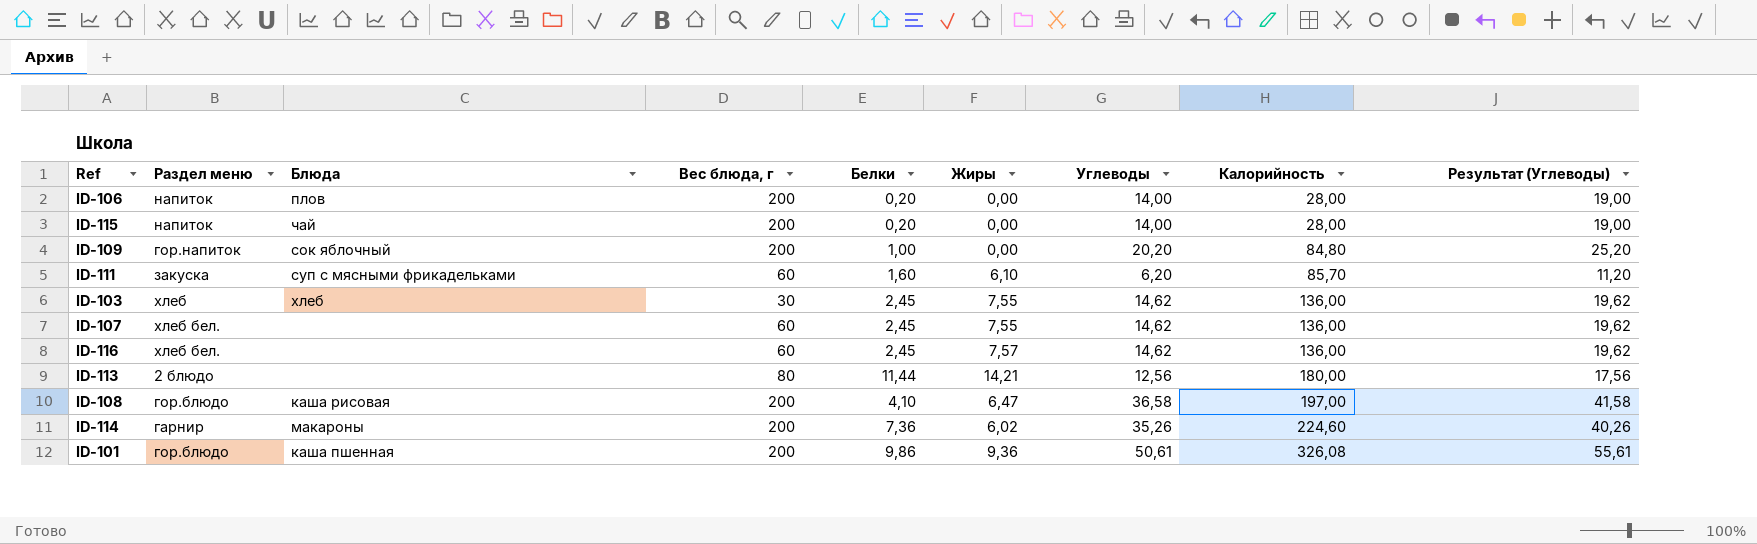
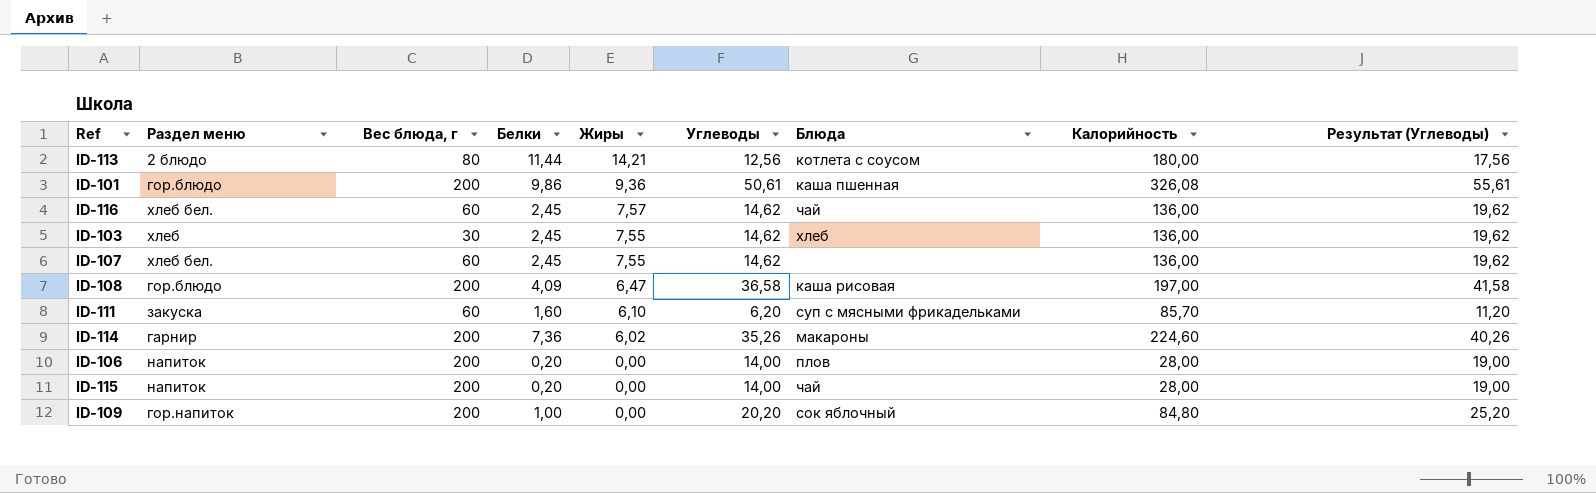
row order: Калорийность ascending -> Жиры descending
column Блюда | position: 3 -> 7
ID-113 | Блюда: none -> котлета с соусом
ID-116 | Блюда: none -> чай
ID-108 | Белки: 4,10 -> 4,09

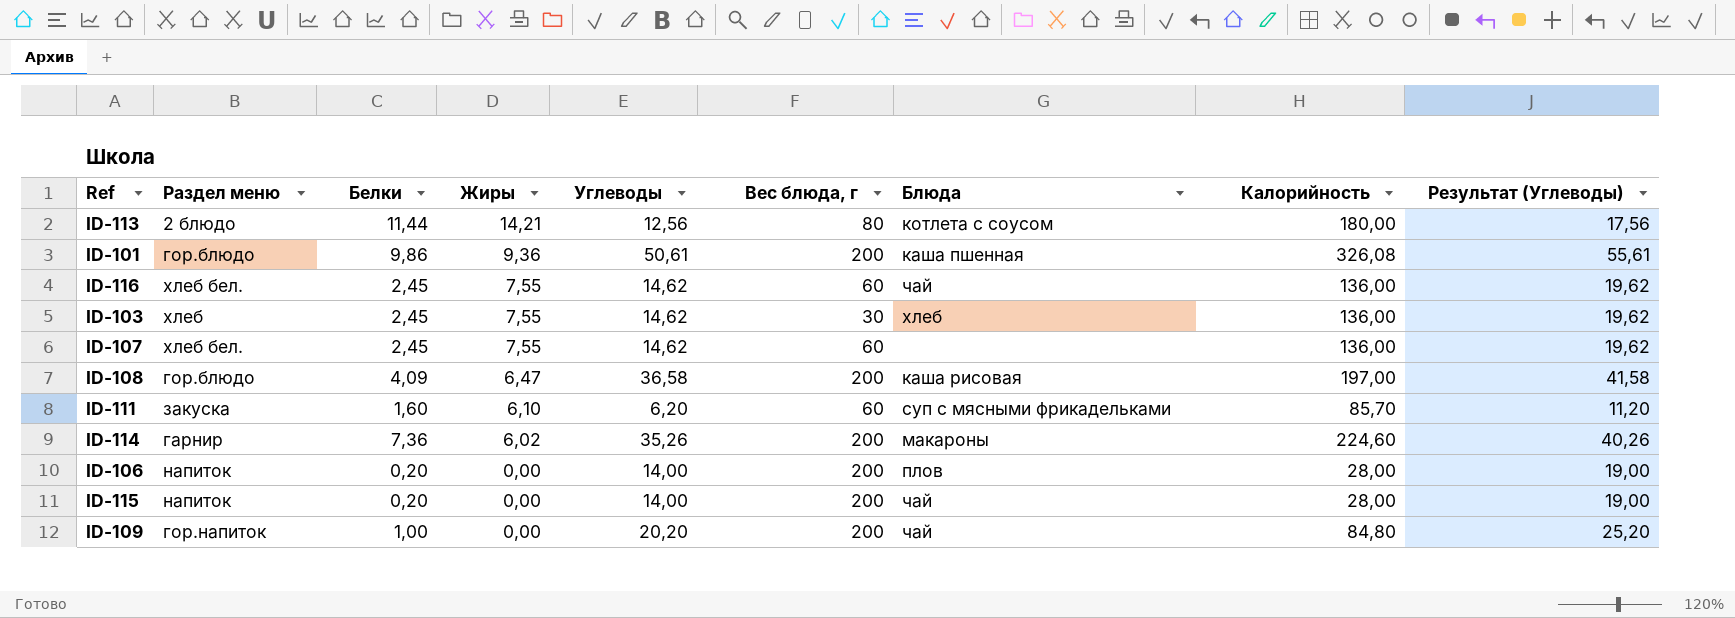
column Вес блюда, г | position: 3 -> 6
ID-116 | Жиры: 7,57 -> 7,55
ID-109 | Блюда: сок яблочный -> чай

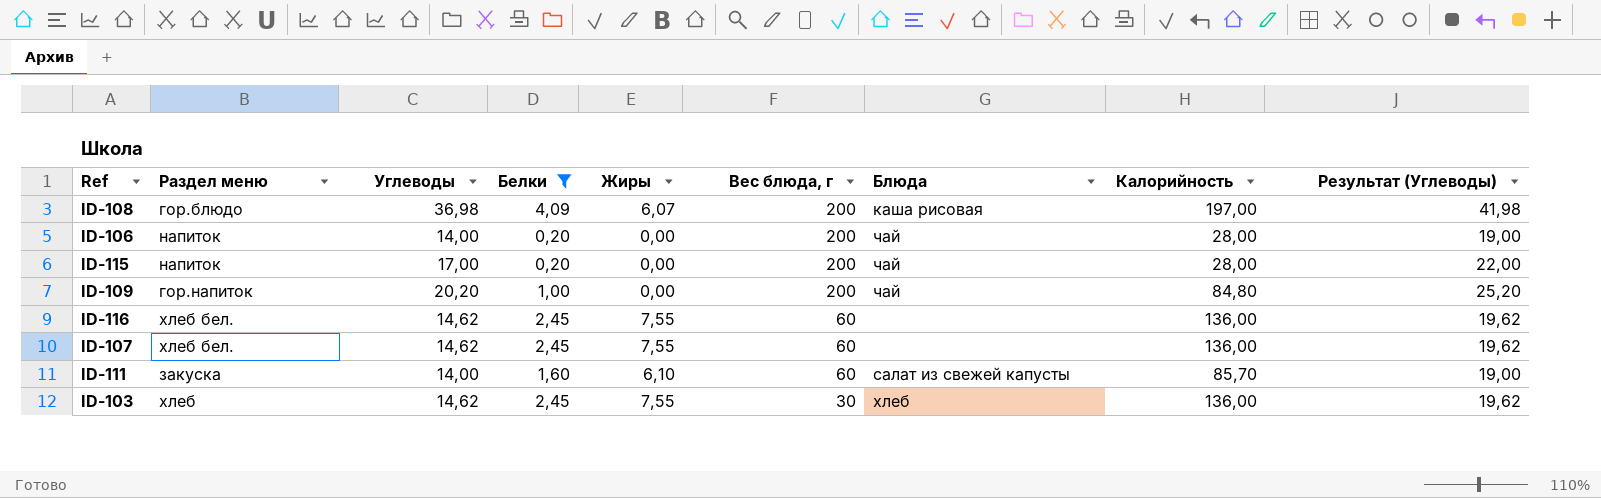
filter: none -> Белки <= 4,09
row order: Жиры descending -> Вес блюда, г descending
column Углеводы | position: 5 -> 3
ID-108 | Углеводы: 36,58 -> 36,98
ID-108 | Жиры: 6,47 -> 6,07
ID-108 | Результат (Углеводы): 41,58 -> 41,98
ID-106 | Блюда: плов -> чай
ID-115 | Углеводы: 14,00 -> 17,00
ID-115 | Результат (Углеводы): 19,00 -> 22,00
ID-116 | Блюда: чай -> none
ID-111 | Углеводы: 6,20 -> 14,00
ID-111 | Блюда: суп с мясными фрикадельками -> салат из свежей капусты
ID-111 | Результат (Углеводы): 11,20 -> 19,00

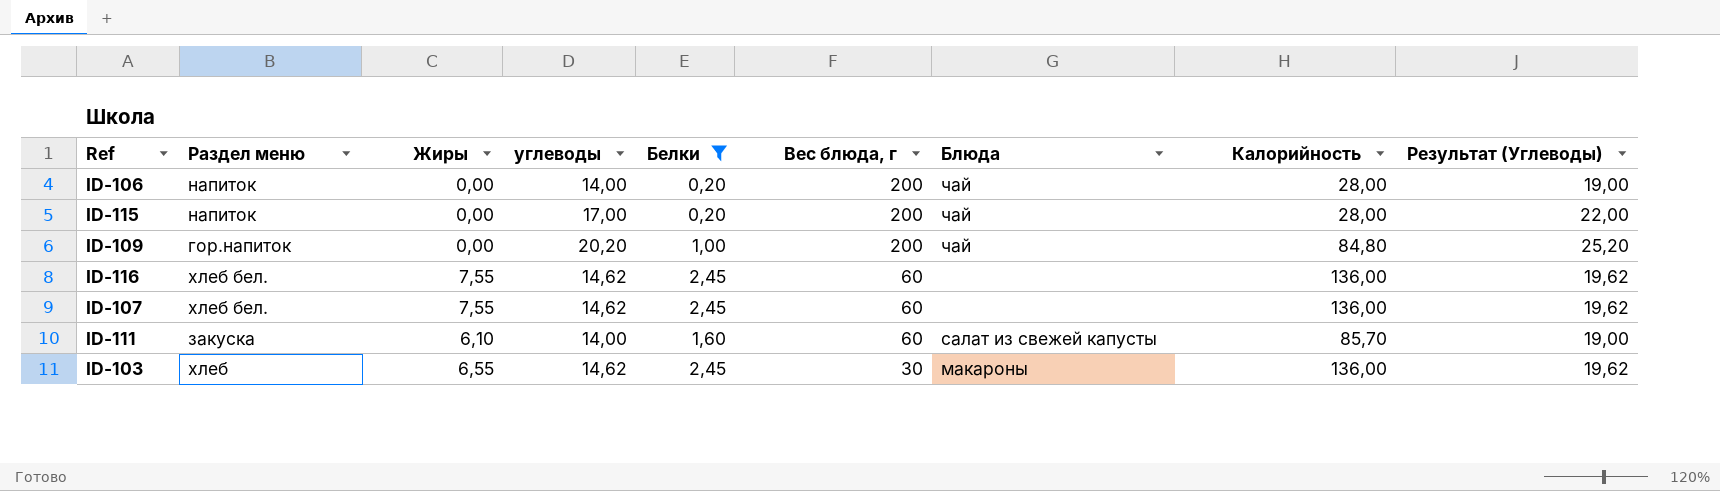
column Жиры | position: 5 -> 3
column name: Углеводы -> углеводы
row ID-108: гор.блюдо | 36,98 | 4,09 | 6,07 | 200 | каша рисовая | 197,00 | 41,98 -> none
ID-103 | Жиры: 7,55 -> 6,55
ID-103 | Блюда: хлеб -> макароны

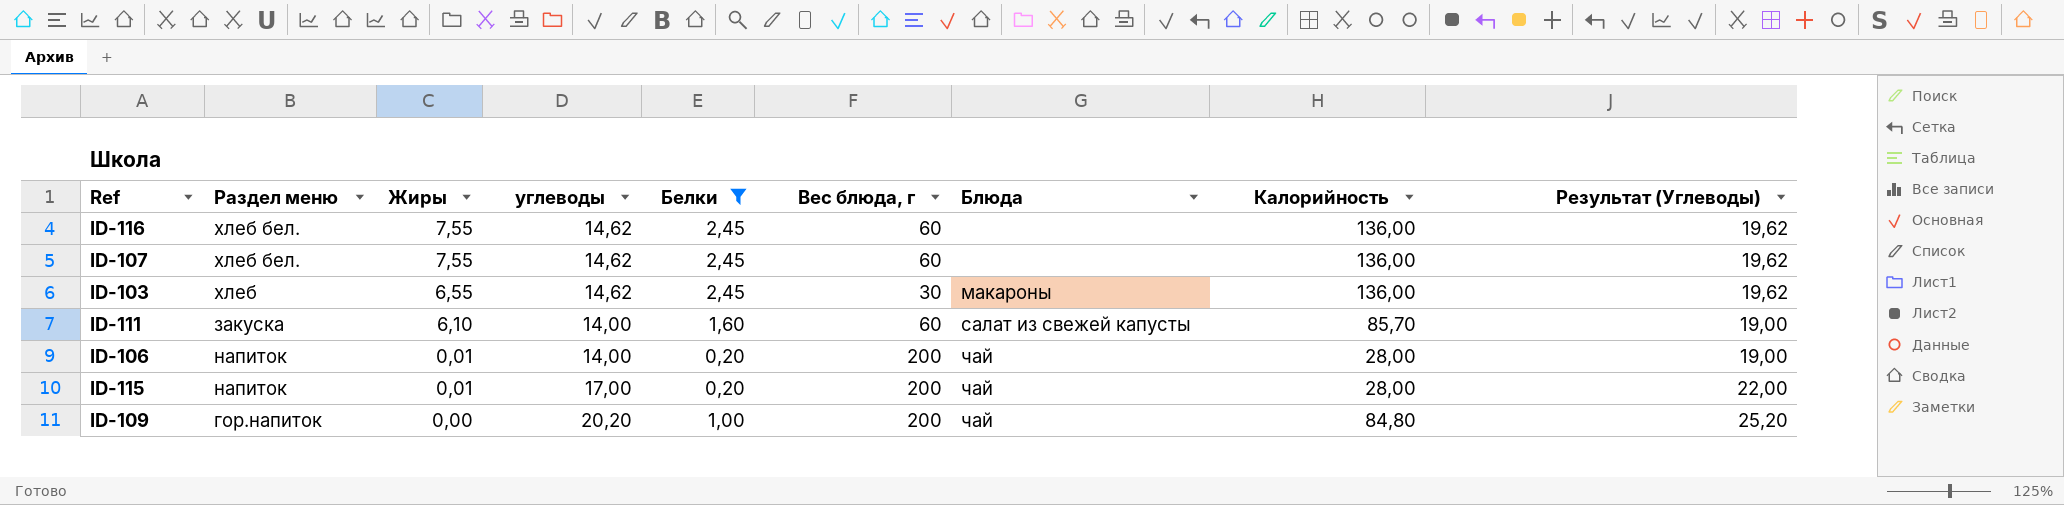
row order: Вес блюда, г descending -> Жиры descending
ID-106 | Жиры: 0,00 -> 0,01
ID-115 | Жиры: 0,00 -> 0,01

